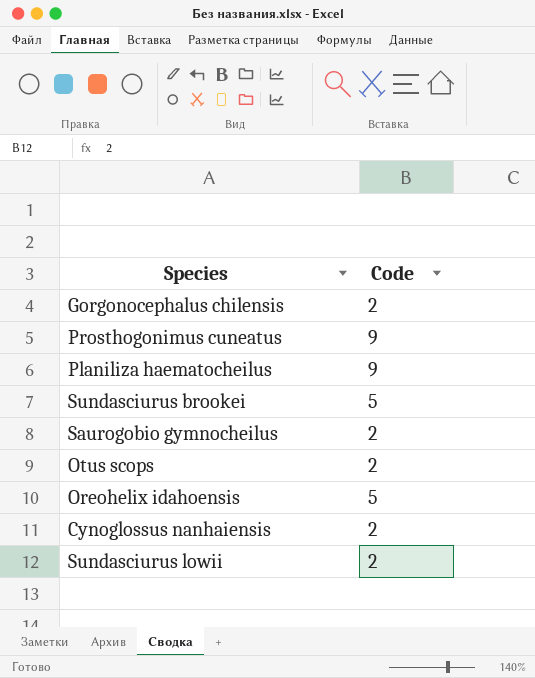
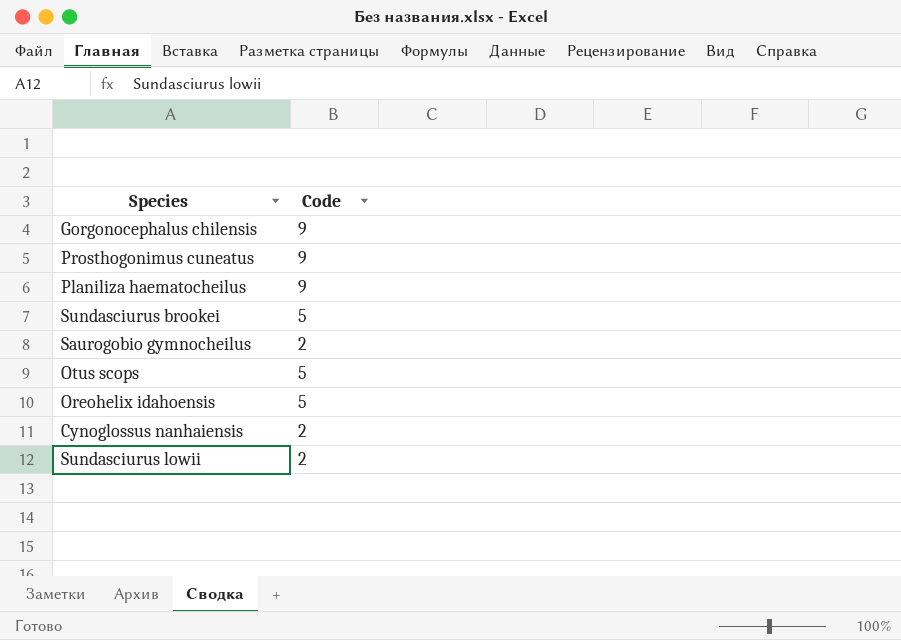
Gorgonocephalus chilensis | Code: 2 -> 9
Otus scops | Code: 2 -> 5

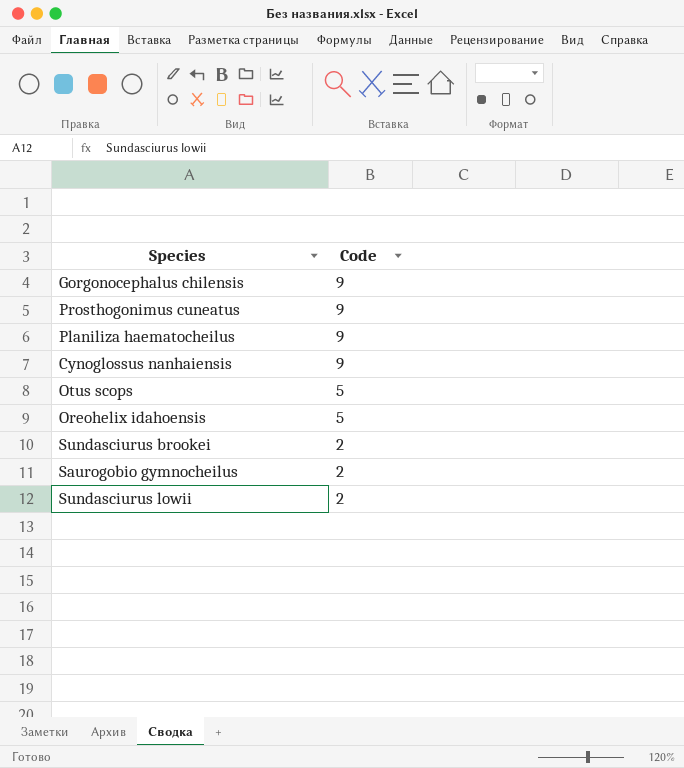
row order: none -> Code descending
Cynoglossus nanhaiensis | Code: 2 -> 9
Sundasciurus brookei | Code: 5 -> 2

